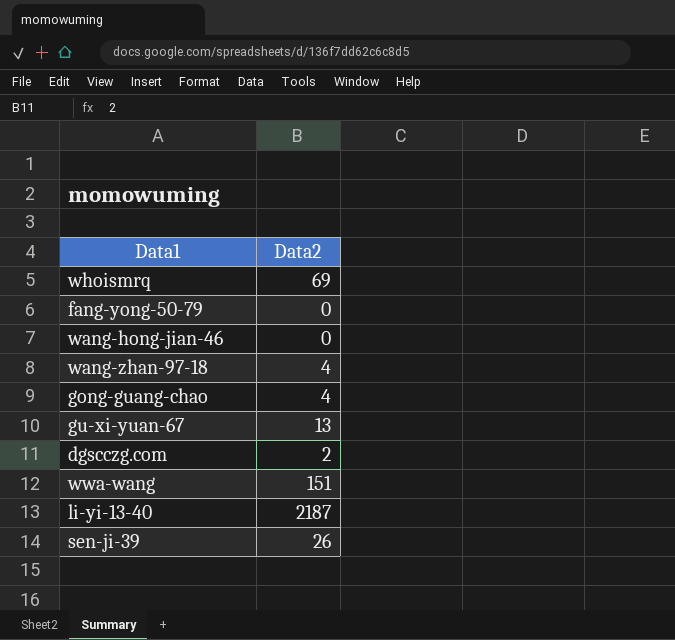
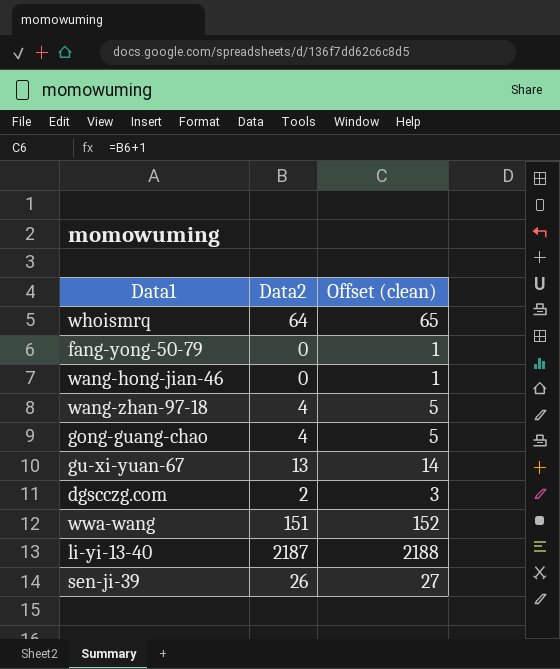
column Offset (clean) | formula: none -> [Data2] + 1
whoismrq | Data2: 69 -> 64

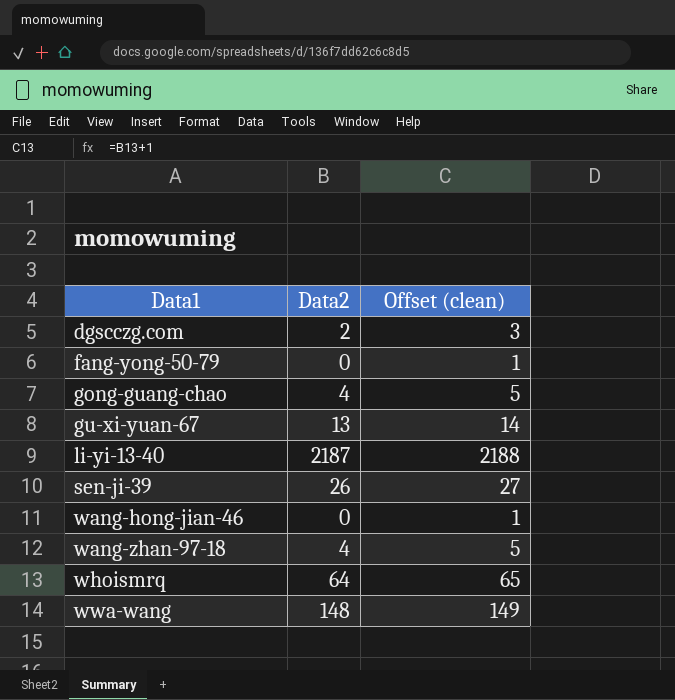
row order: none -> Data1 ascending
wwa-wang | Data2: 151 -> 148
wwa-wang | Offset (clean): 152 -> 149

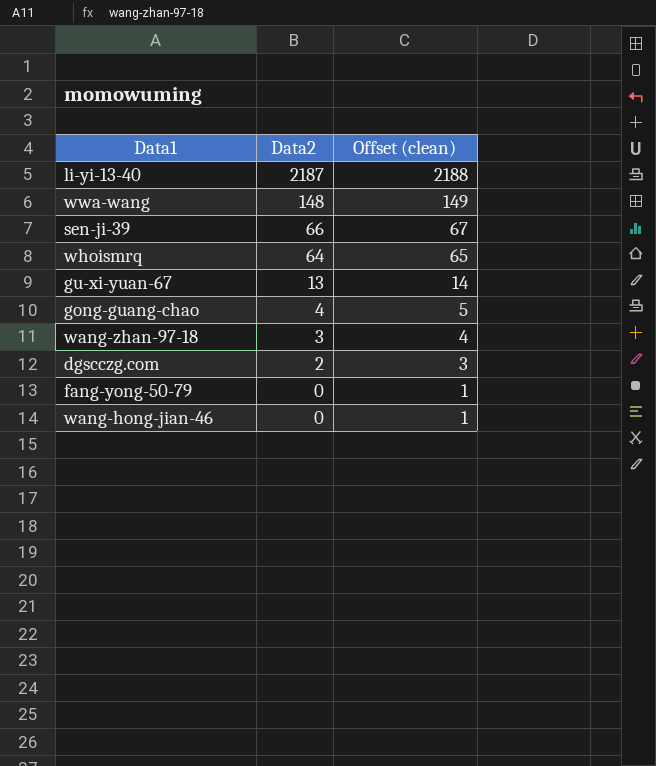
row order: Data1 ascending -> Data2 descending
sen-ji-39 | Data2: 26 -> 66
sen-ji-39 | Offset (clean): 27 -> 67
wang-zhan-97-18 | Data2: 4 -> 3
wang-zhan-97-18 | Offset (clean): 5 -> 4

